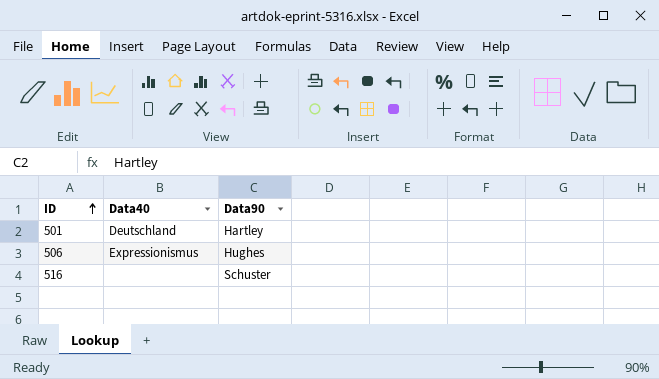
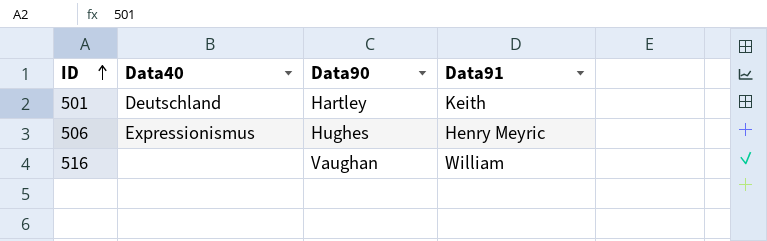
column Data91 | position: none -> 4
516 | Data90: Schuster -> Vaughan

